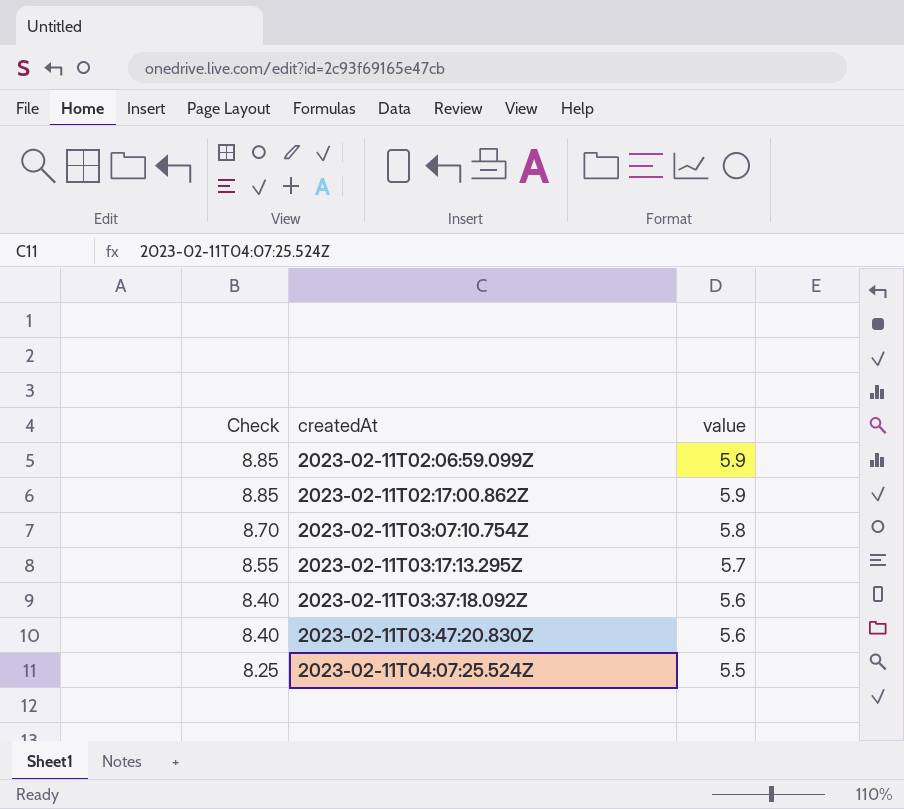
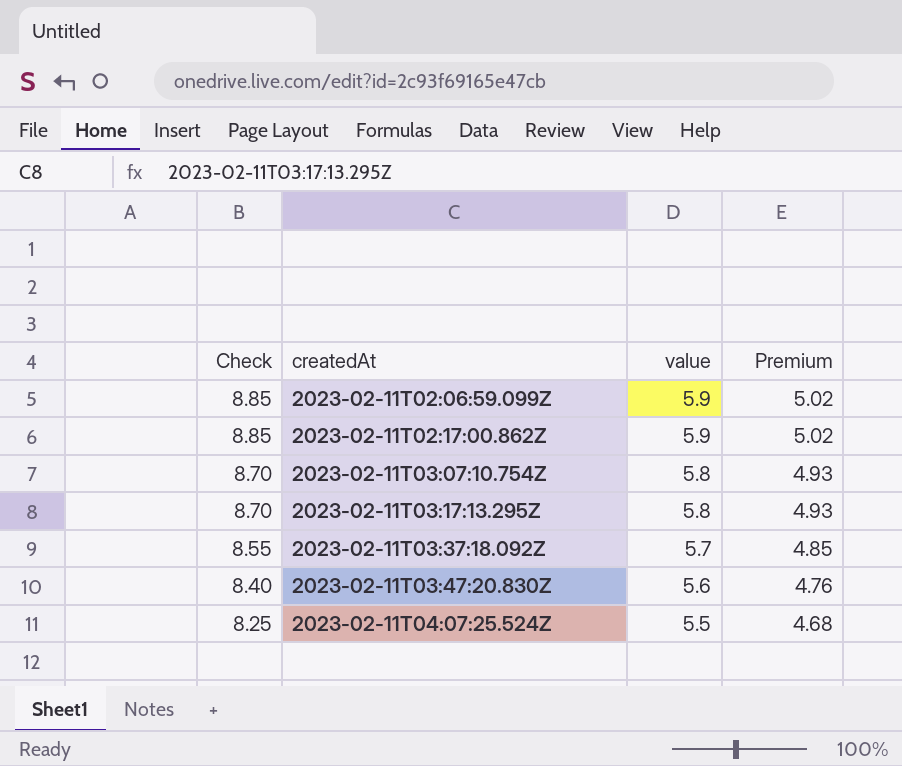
column Premium | formula: none -> [value] * 0.85
2023-02-11T03:17:13.295Z | Check: 8.55 -> 8.70
2023-02-11T03:17:13.295Z | value: 5.7 -> 5.8
2023-02-11T03:37:18.092Z | Check: 8.40 -> 8.55
2023-02-11T03:37:18.092Z | value: 5.6 -> 5.7

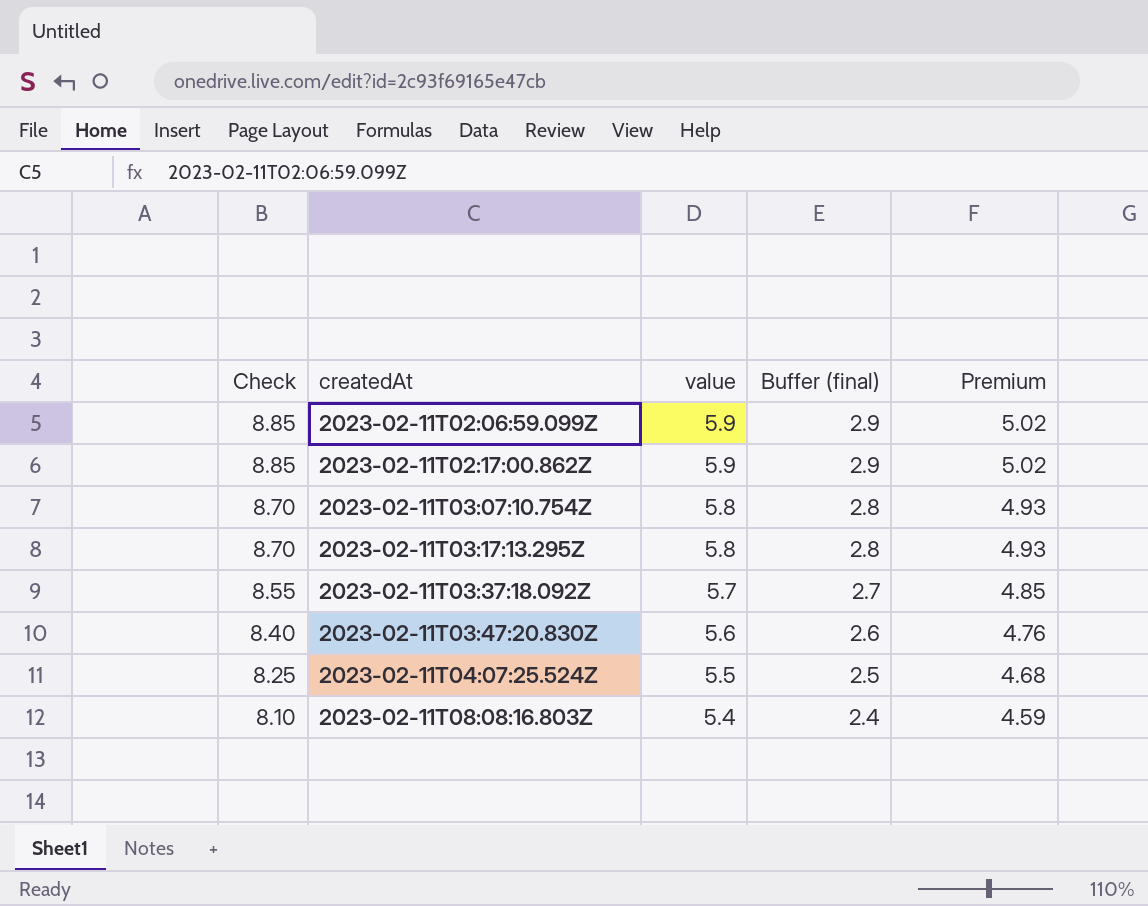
column Buffer (final) | formula: none -> [value] - 3
row 2023-02-11T08:08:16.803Z: none -> 8.10 | 5.4 | 2.4 | 4.59

